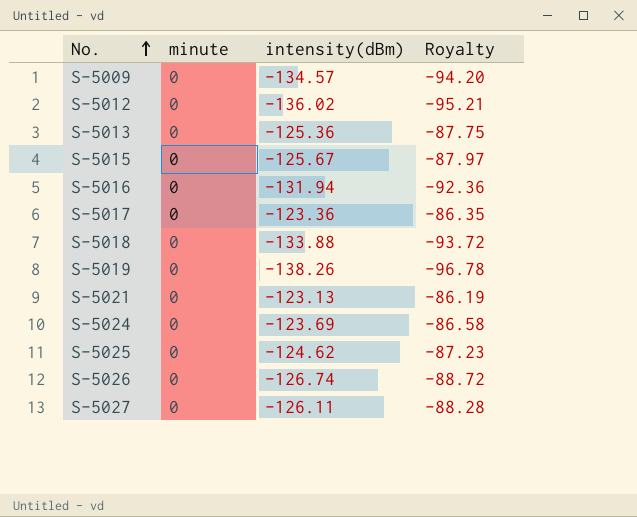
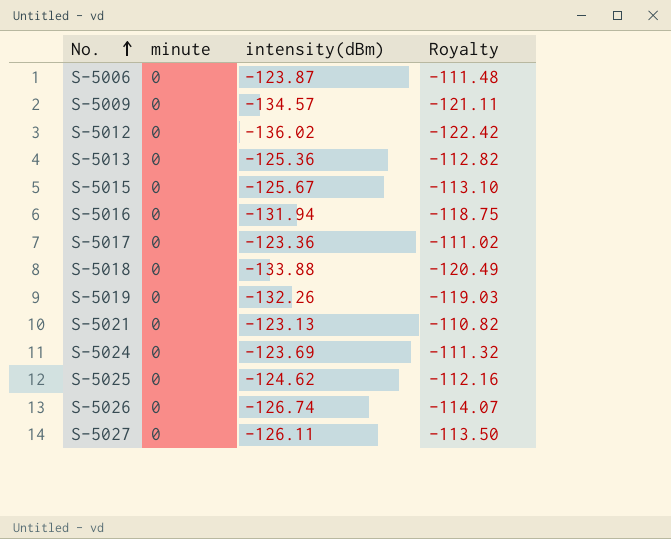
column Royalty | formula: [intensity(dBm)] * 0.7 -> [intensity(dBm)] * 0.9
row S-5006: none -> 0 | -123.87 | -111.48
S-5019 | intensity(dBm): -138.26 -> -132.26

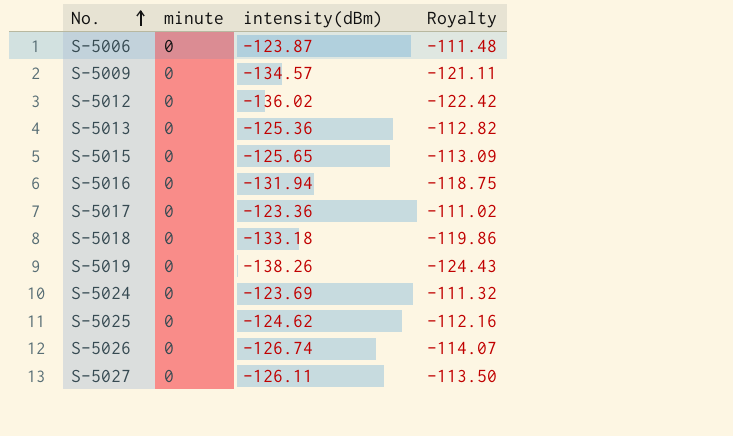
row S-5021: 0 | -123.13 | -110.82 -> none
S-5015 | intensity(dBm): -125.67 -> -125.65
S-5015 | Royalty: -113.10 -> -113.09
S-5018 | intensity(dBm): -133.88 -> -133.18
S-5018 | Royalty: -120.49 -> -119.86
S-5019 | intensity(dBm): -132.26 -> -138.26
S-5019 | Royalty: -119.03 -> -124.43

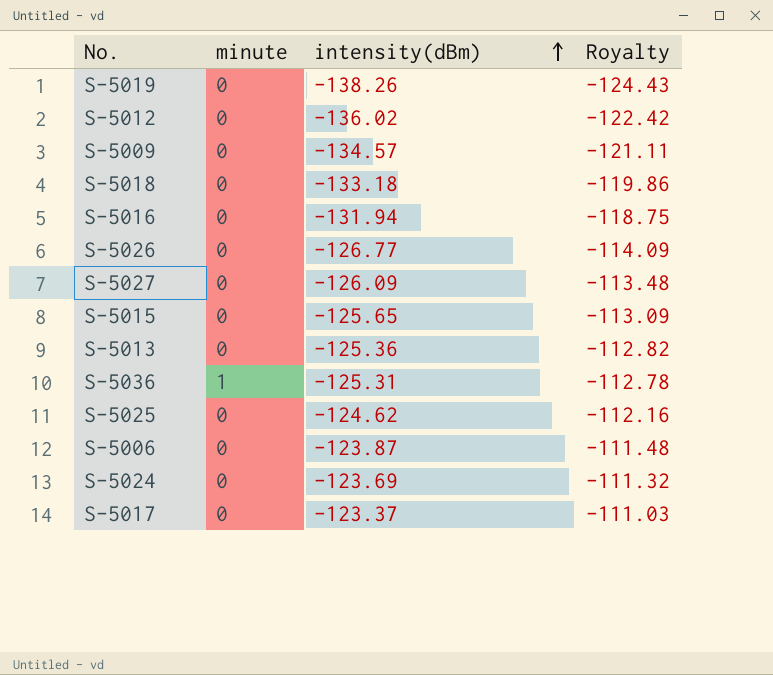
row order: No. ascending -> intensity(dBm) ascending
S-5026 | intensity(dBm): -126.74 -> -126.77
S-5026 | Royalty: -114.07 -> -114.09
S-5027 | intensity(dBm): -126.11 -> -126.09
S-5027 | Royalty: -113.50 -> -113.48
row S-5036: none -> 1 | -125.31 | -112.78
S-5017 | intensity(dBm): -123.36 -> -123.37
S-5017 | Royalty: -111.02 -> -111.03

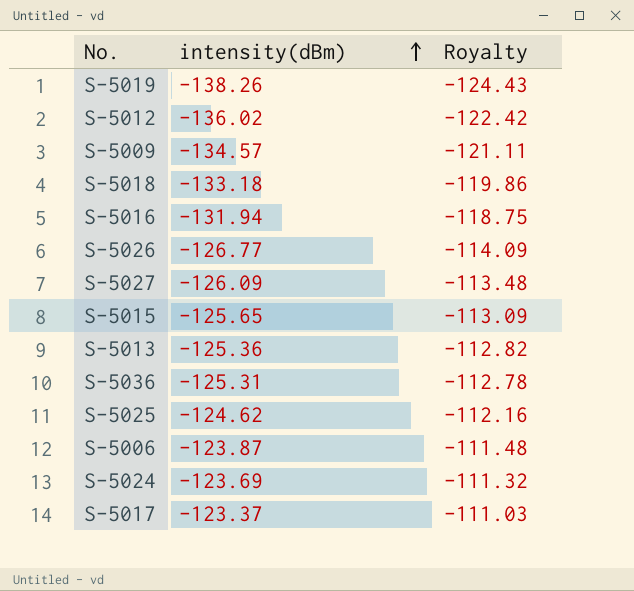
column minute | position: 2 -> none

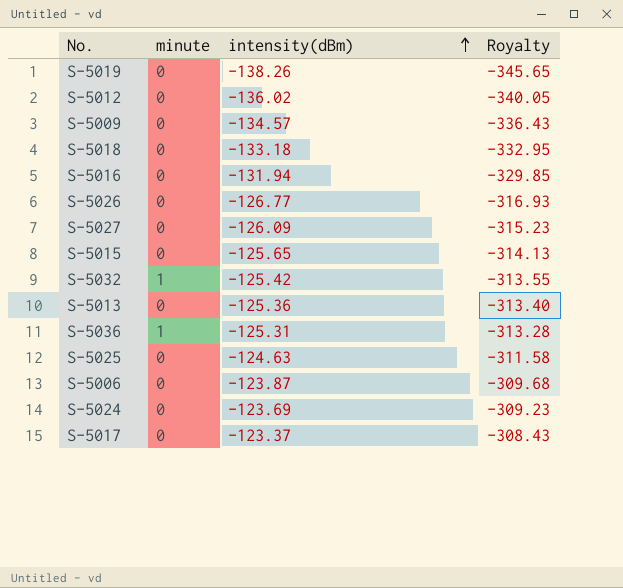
column minute | position: none -> 2
column Royalty | formula: [intensity(dBm)] * 0.9 -> [intensity(dBm)] * 2.5
row S-5032: none -> 1 | -125.42 | -313.55
S-5025 | intensity(dBm): -124.62 -> -124.63

